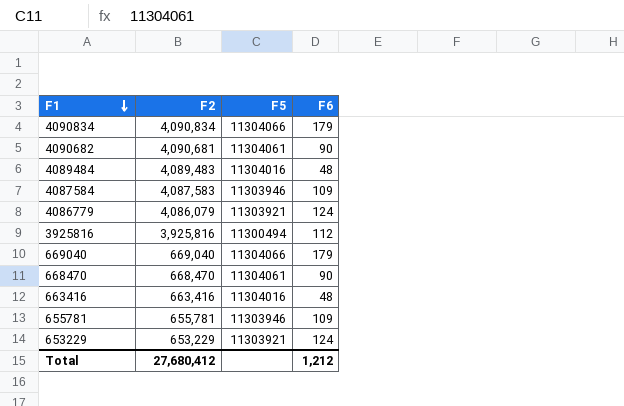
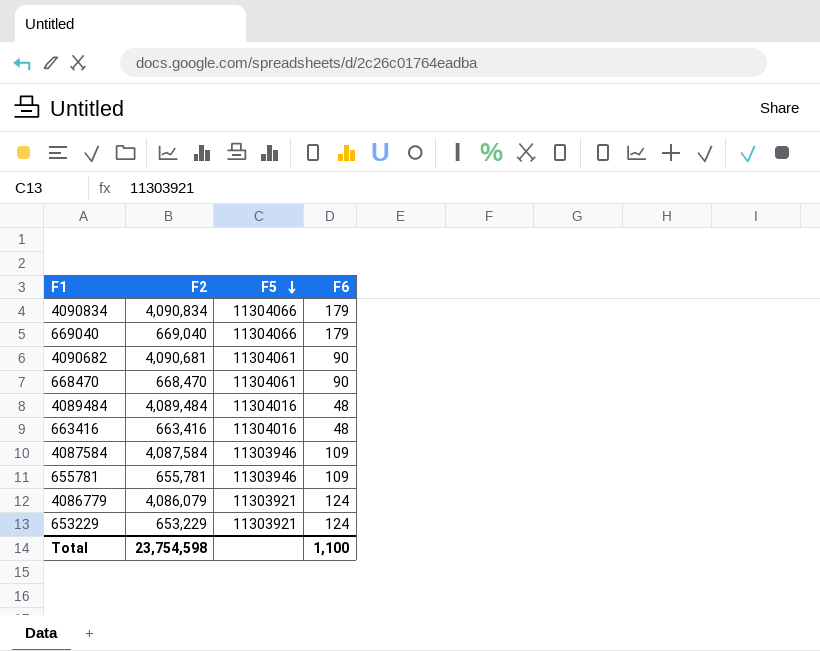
row order: F1 descending -> F5 descending
row 3925816: 3,925,816 | 11300494 | 112 -> none
4089484 | F2: 4,089,483 -> 4,089,484
4087584 | F2: 4,087,583 -> 4,087,584
Total | F2: 27,680,412 -> 23,754,598
Total | F6: 1,212 -> 1,100

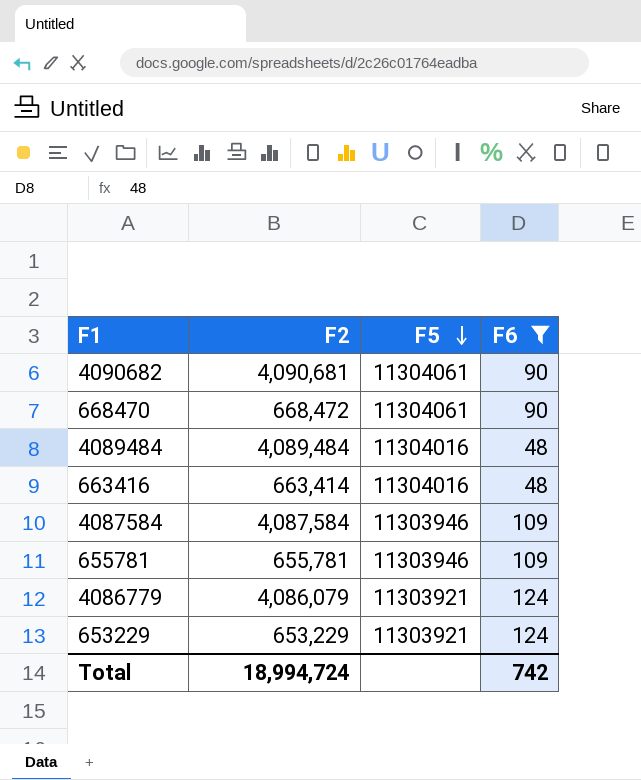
filter: none -> F6 != 179
668470 | F2: 668,470 -> 668,472
663416 | F2: 663,416 -> 663,414
Total | F2: 23,754,598 -> 18,994,724
Total | F6: 1,100 -> 742

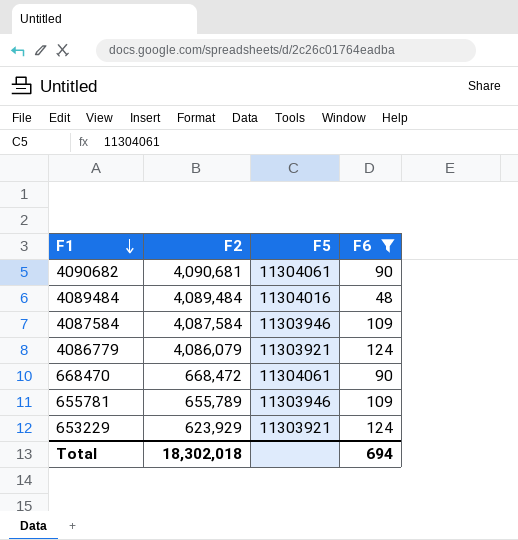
row order: F5 descending -> F1 descending
row 663416: 663,414 | 11304016 | 48 -> none
655781 | F2: 655,781 -> 655,789
653229 | F2: 653,229 -> 623,929
Total | F2: 18,994,724 -> 18,302,018
Total | F6: 742 -> 694

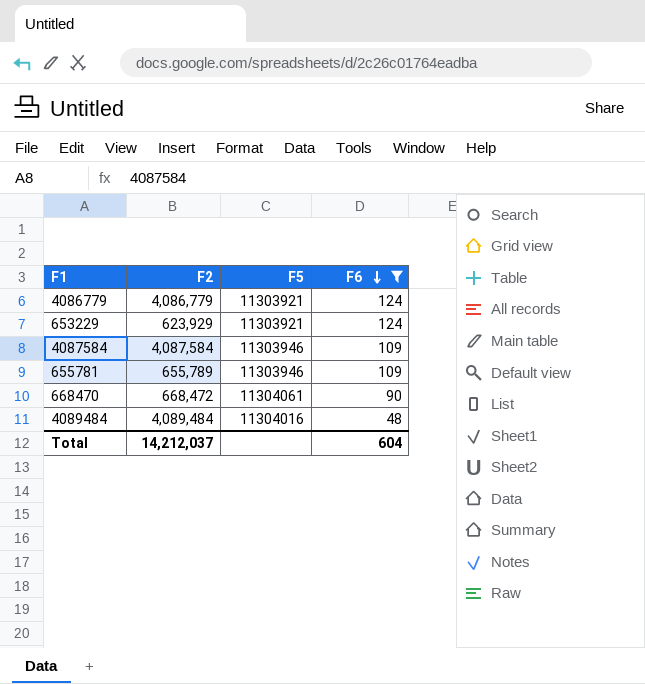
row order: F1 descending -> F6 descending
row 4090682: 4,090,681 | 11304061 | 90 -> none
4086779 | F2: 4,086,079 -> 4,086,779
Total | F2: 18,302,018 -> 14,212,037
Total | F6: 694 -> 604

